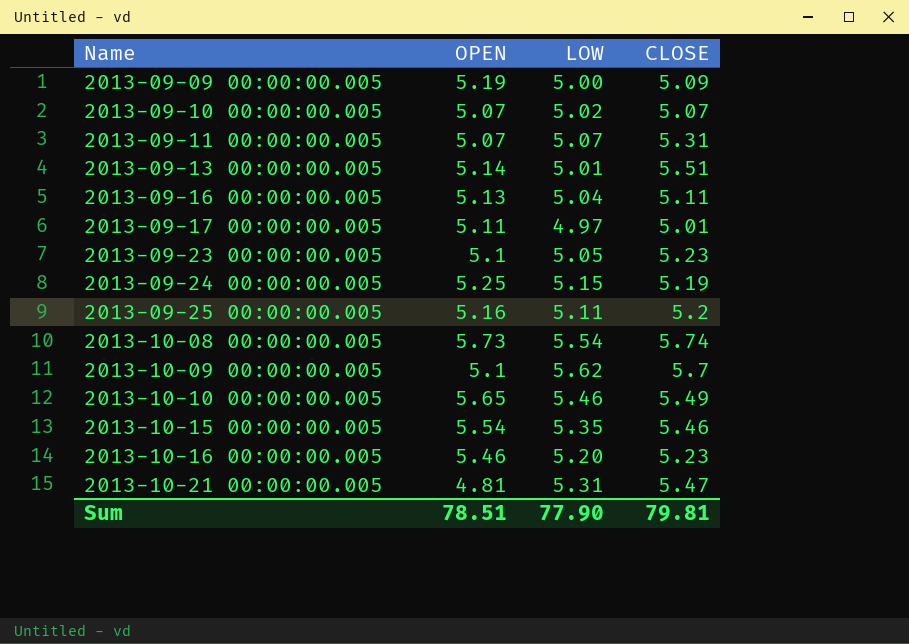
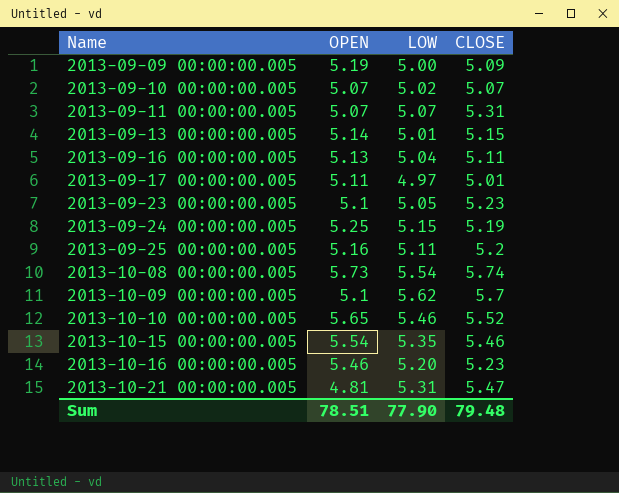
2013-09-13 00:00:00.005 | CLOSE: 5.51 -> 5.15
2013-10-10 00:00:00.005 | CLOSE: 5.49 -> 5.52
Sum | CLOSE: 79.81 -> 79.48

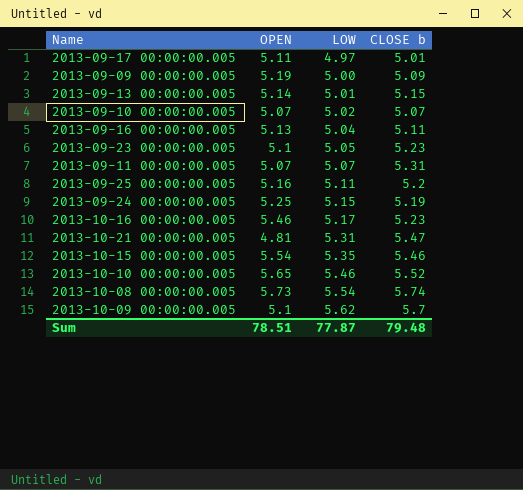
row order: Name ascending -> LOW ascending
column name: CLOSE -> CLOSE b
2013-10-16 00:00:00.005 | LOW: 5.20 -> 5.17
Sum | LOW: 77.90 -> 77.87

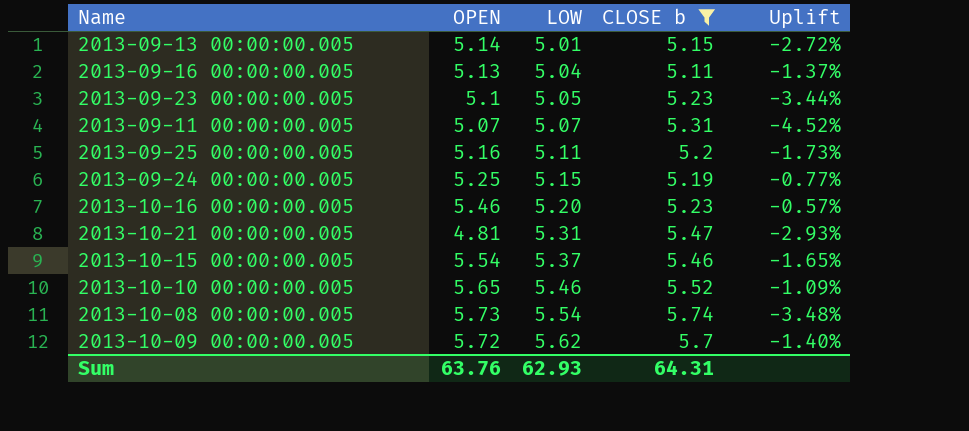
filter: none -> CLOSE b >= 5.11
column Uplift | formula: none -> ([LOW] - [CLOSE b]) / [CLOSE b]
2013-10-16 00:00:00.005 | LOW: 5.17 -> 5.20
2013-10-15 00:00:00.005 | LOW: 5.35 -> 5.37
2013-10-09 00:00:00.005 | OPEN: 5.1 -> 5.72
Sum | OPEN: 78.51 -> 63.76
Sum | LOW: 77.87 -> 62.93
Sum | CLOSE b: 79.48 -> 64.31

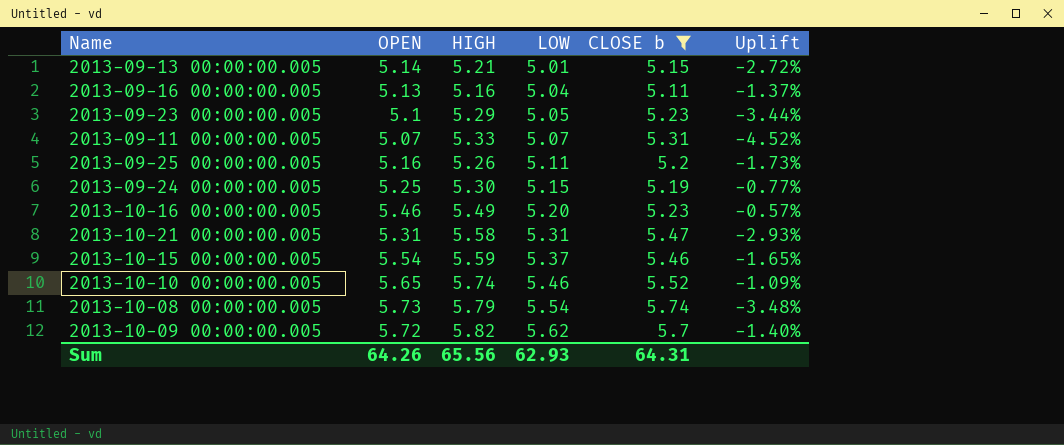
column HIGH | position: none -> 3
2013-10-21 00:00:00.005 | OPEN: 4.81 -> 5.31
Sum | OPEN: 63.76 -> 64.26

